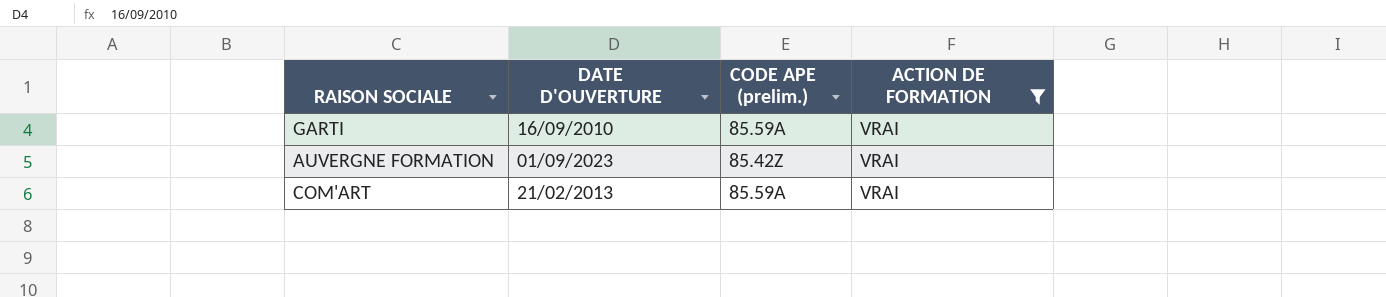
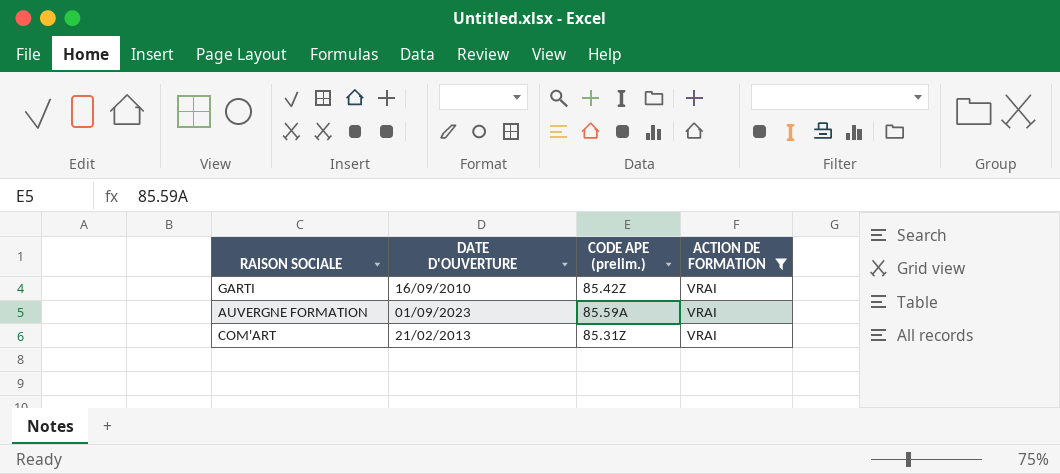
GARTI | CODE APE (prelim.): 85.59A -> 85.42Z
AUVERGNE FORMATION | CODE APE (prelim.): 85.42Z -> 85.59A
COM'ART | CODE APE (prelim.): 85.59A -> 85.31Z

